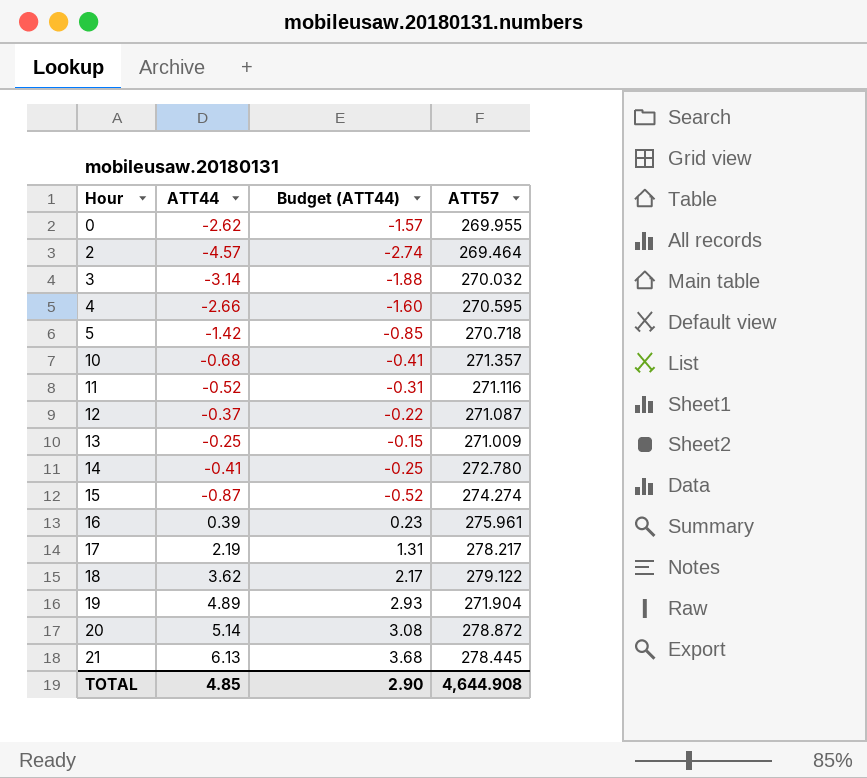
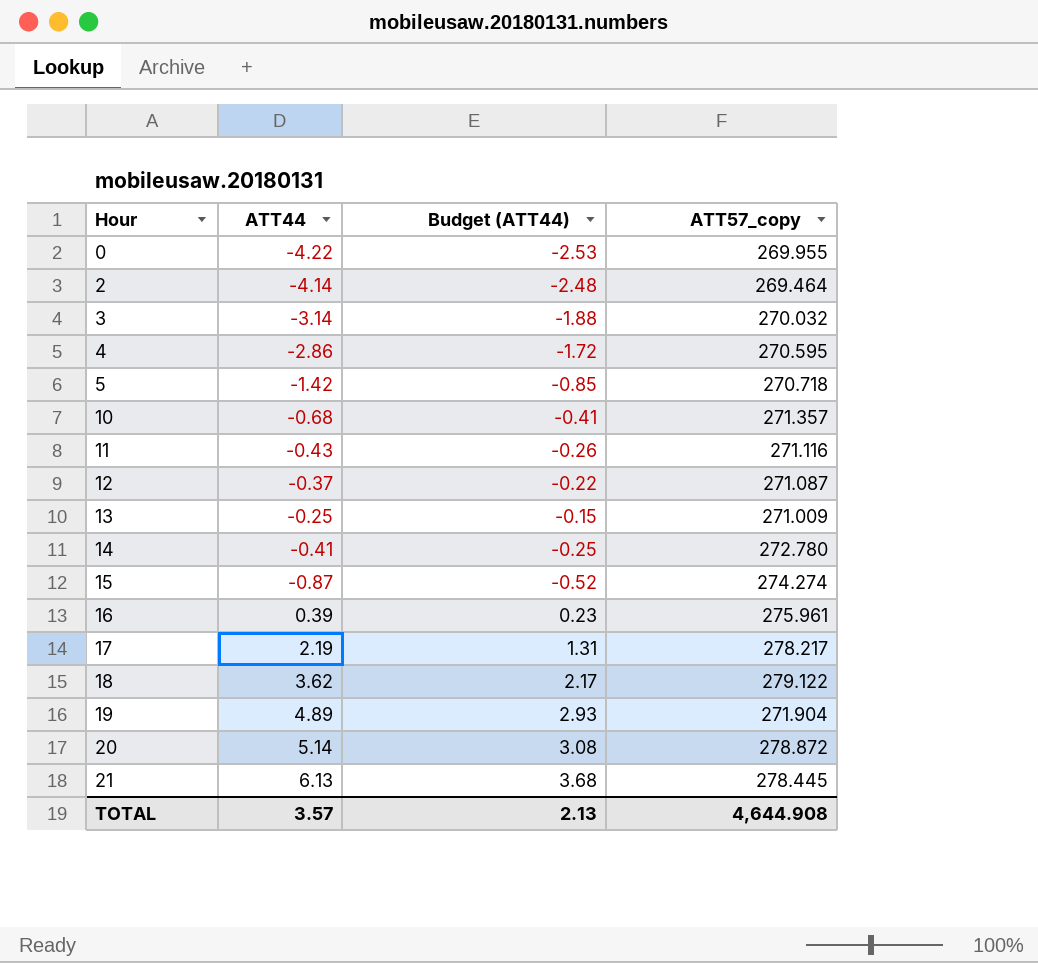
column name: ATT57 -> ATT57_copy
0 | ATT44: -2.62 -> -4.22
0 | Budget (ATT44): -1.57 -> -2.53
2 | ATT44: -4.57 -> -4.14
2 | Budget (ATT44): -2.74 -> -2.48
4 | ATT44: -2.66 -> -2.86
4 | Budget (ATT44): -1.60 -> -1.72
11 | ATT44: -0.52 -> -0.43
11 | Budget (ATT44): -0.31 -> -0.26
TOTAL | ATT44: 4.85 -> 3.57
TOTAL | Budget (ATT44): 2.90 -> 2.13

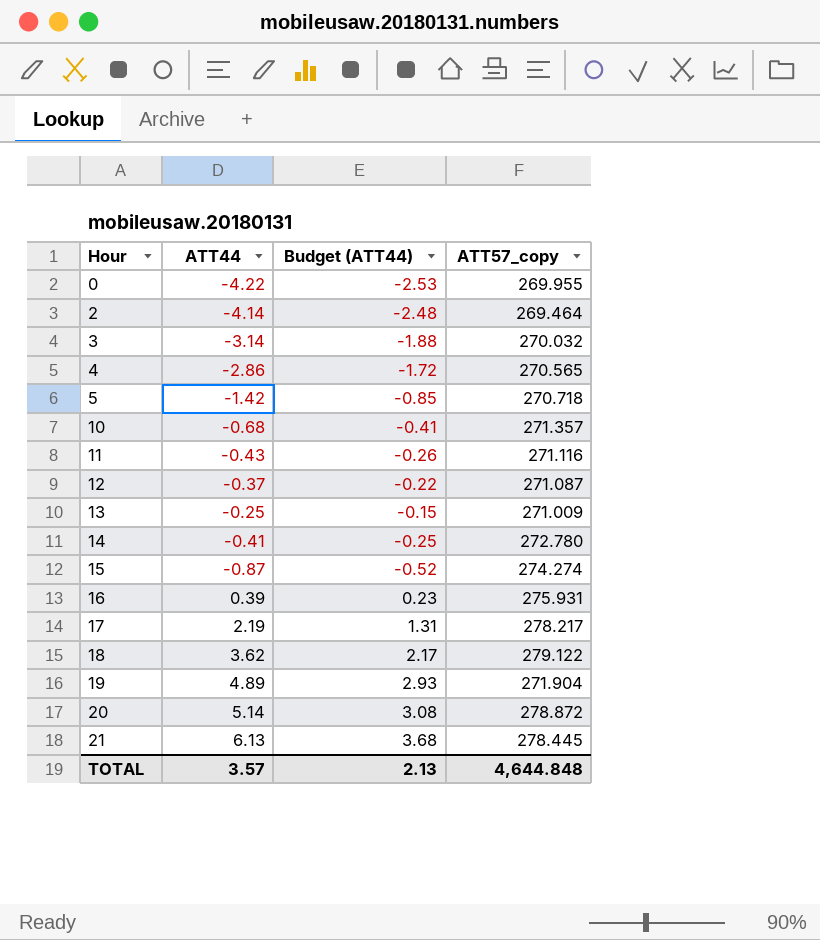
4 | ATT57_copy: 270.595 -> 270.565
16 | ATT57_copy: 275.961 -> 275.931
TOTAL | ATT57_copy: 4,644.908 -> 4,644.848

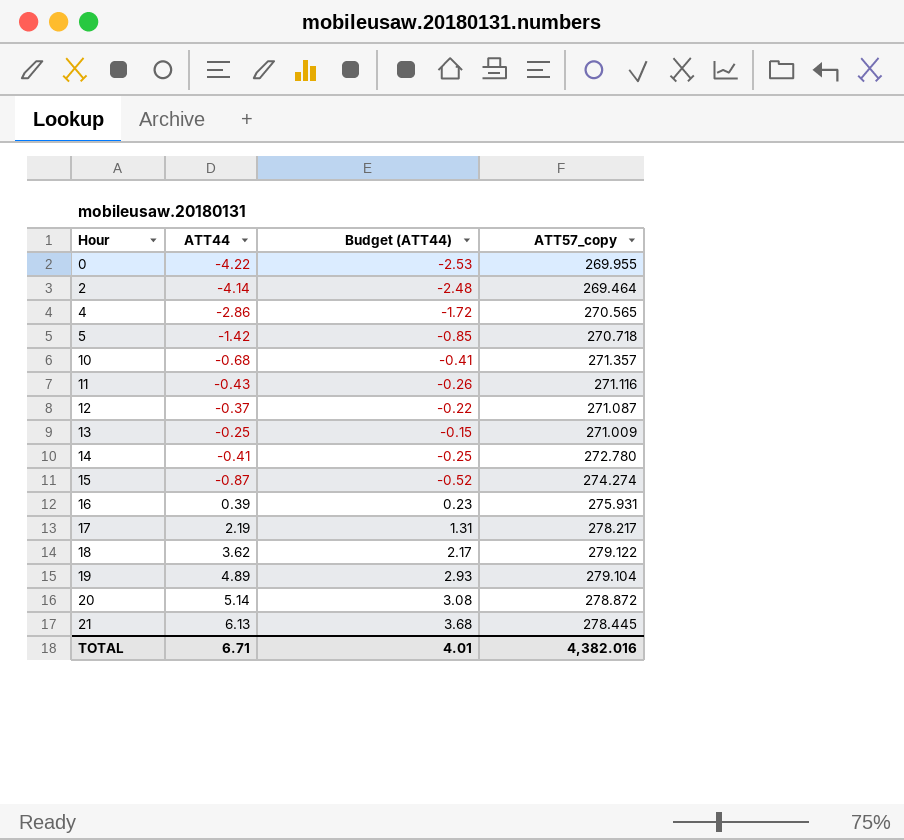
row 3: -3.14 | -1.88 | 270.032 -> none
19 | ATT57_copy: 271.904 -> 279.104
TOTAL | ATT44: 3.57 -> 6.71
TOTAL | Budget (ATT44): 2.13 -> 4.01
TOTAL | ATT57_copy: 4,644.848 -> 4,382.016

